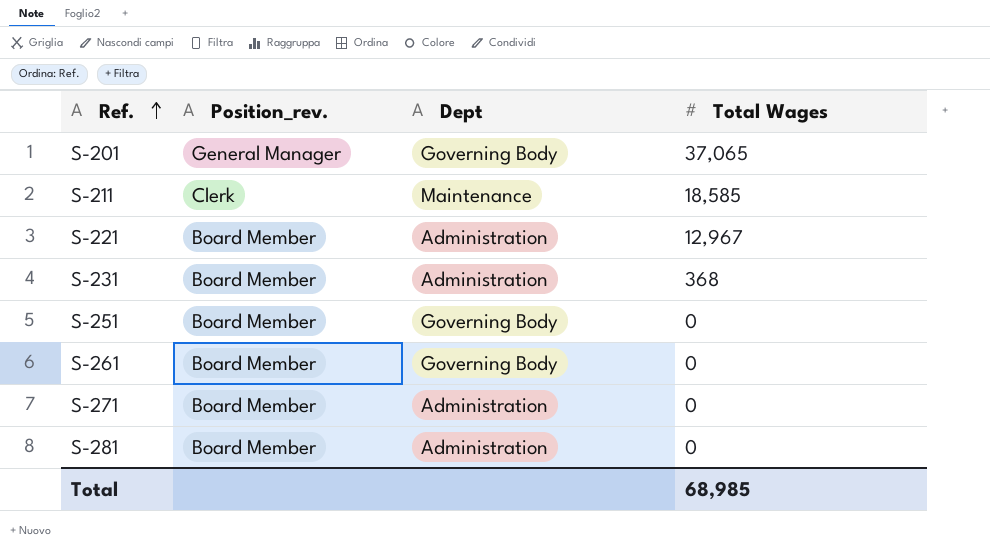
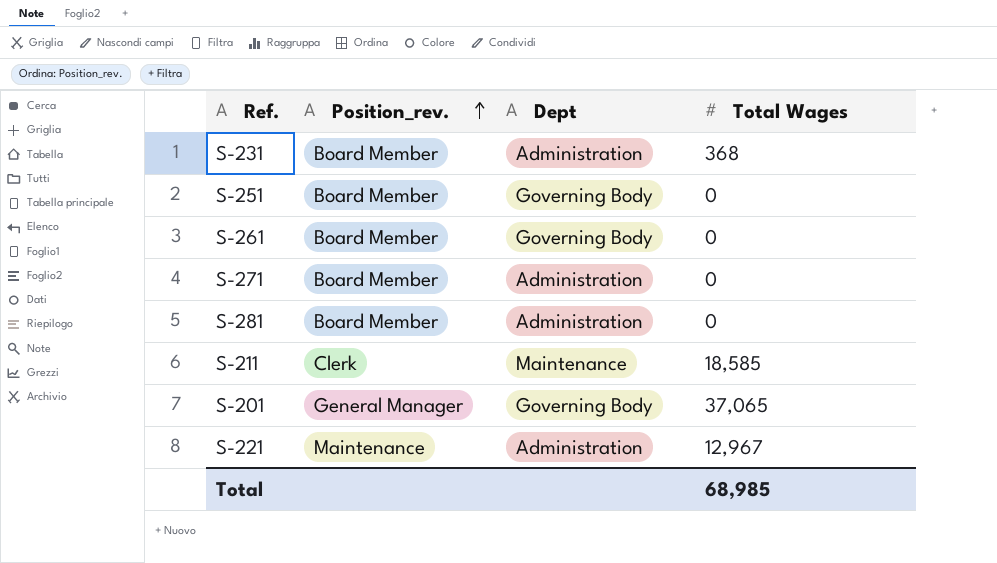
row order: Ref. ascending -> Position_rev. ascending
S-221 | Position_rev.: Board Member -> Maintenance

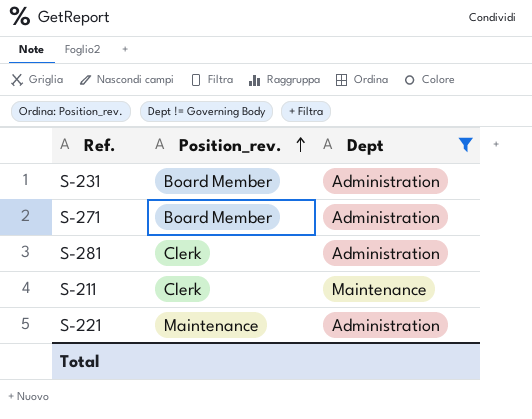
filter: none -> Dept != Governing Body
column Total Wages | position: 4 -> none
S-281 | Position_rev.: Board Member -> Clerk

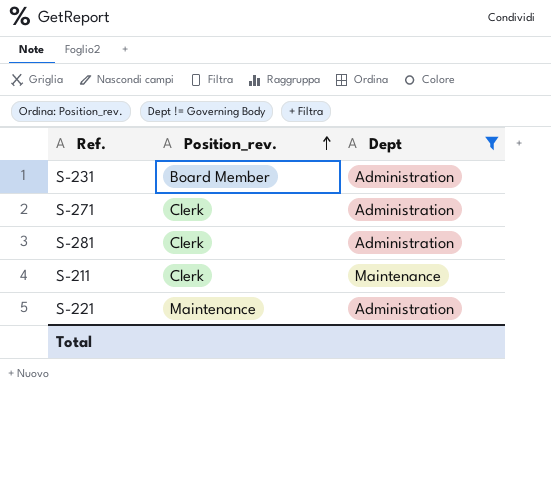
S-271 | Position_rev.: Board Member -> Clerk

